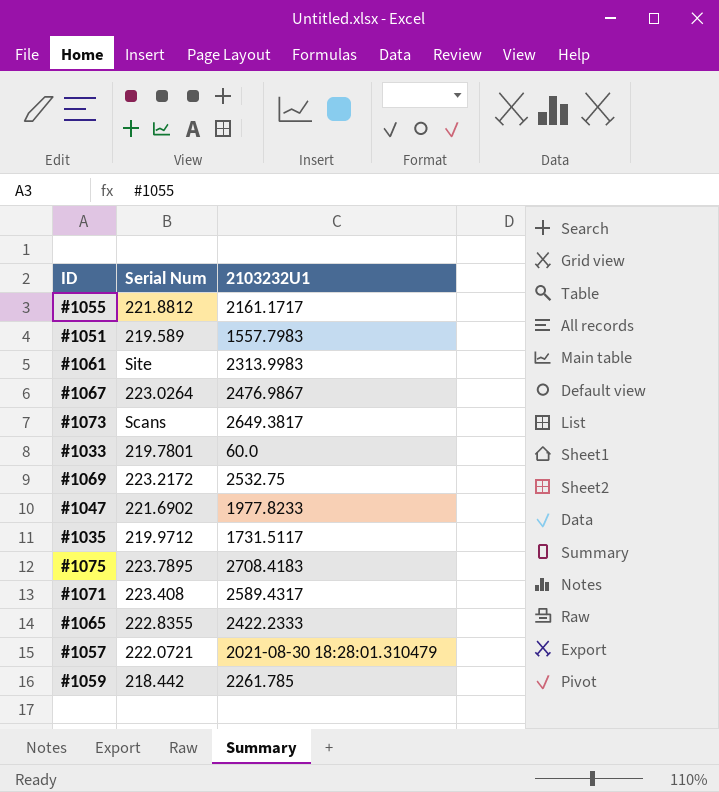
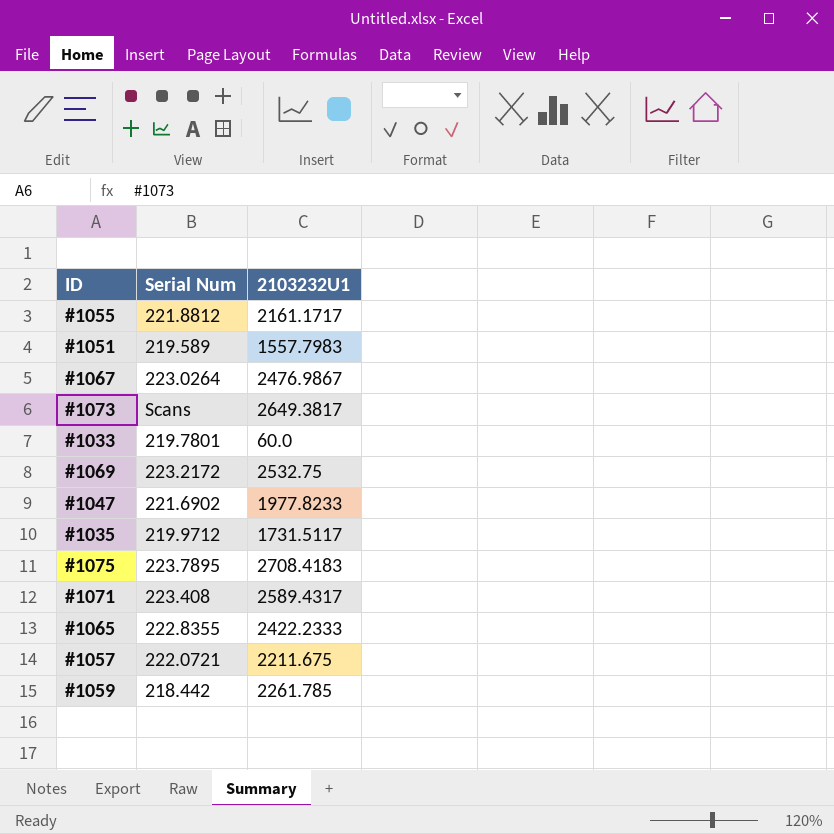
row #1061: Site | 2313.9983 -> none
#1057 | 2103232U1: 2021-08-30 18:28:01.310479 -> 2211.675

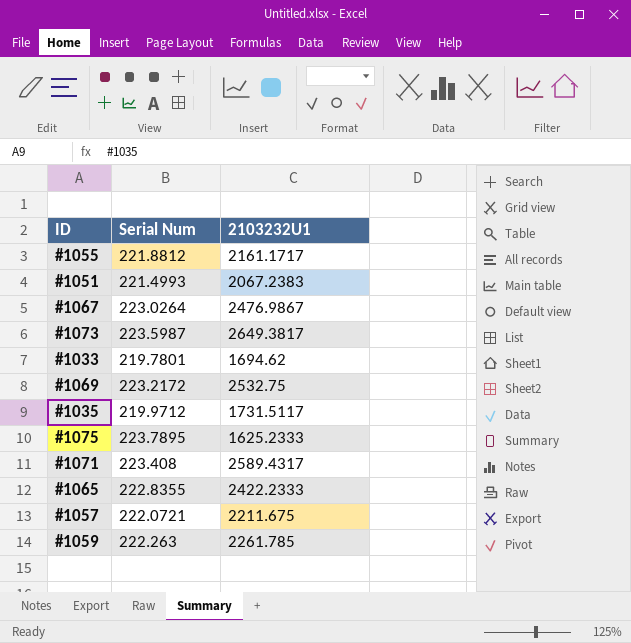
row #1047: 221.6902 | 1977.8233 -> none
#1051 | Serial Num: 219.589 -> 221.4993
#1051 | 2103232U1: 1557.7983 -> 2067.2383
#1073 | Serial Num: Scans -> 223.5987
#1033 | 2103232U1: 60.0 -> 1694.62
#1075 | 2103232U1: 2708.4183 -> 1625.2333
#1059 | Serial Num: 218.442 -> 222.263

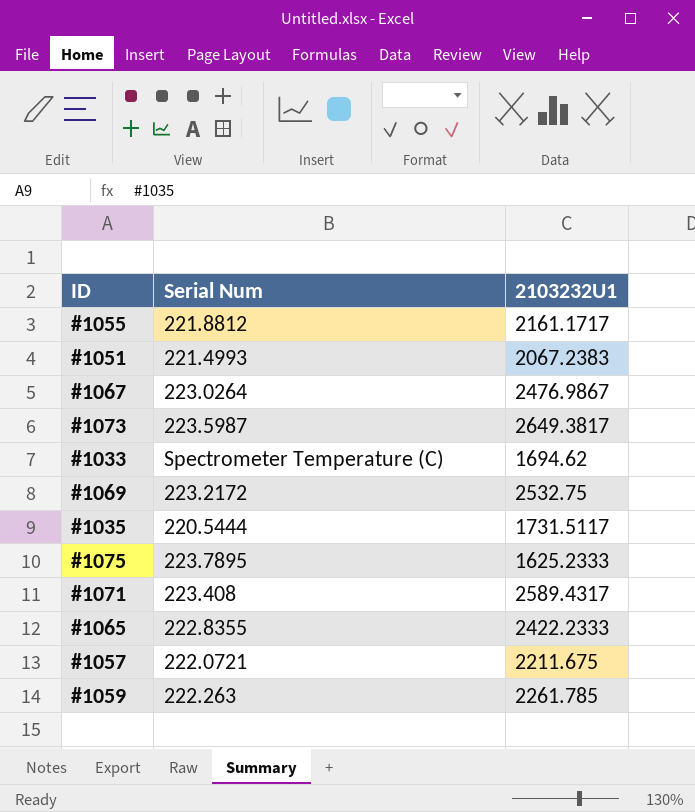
#1033 | Serial Num: 219.7801 -> Spectrometer Temperature (C)
#1035 | Serial Num: 219.9712 -> 220.5444

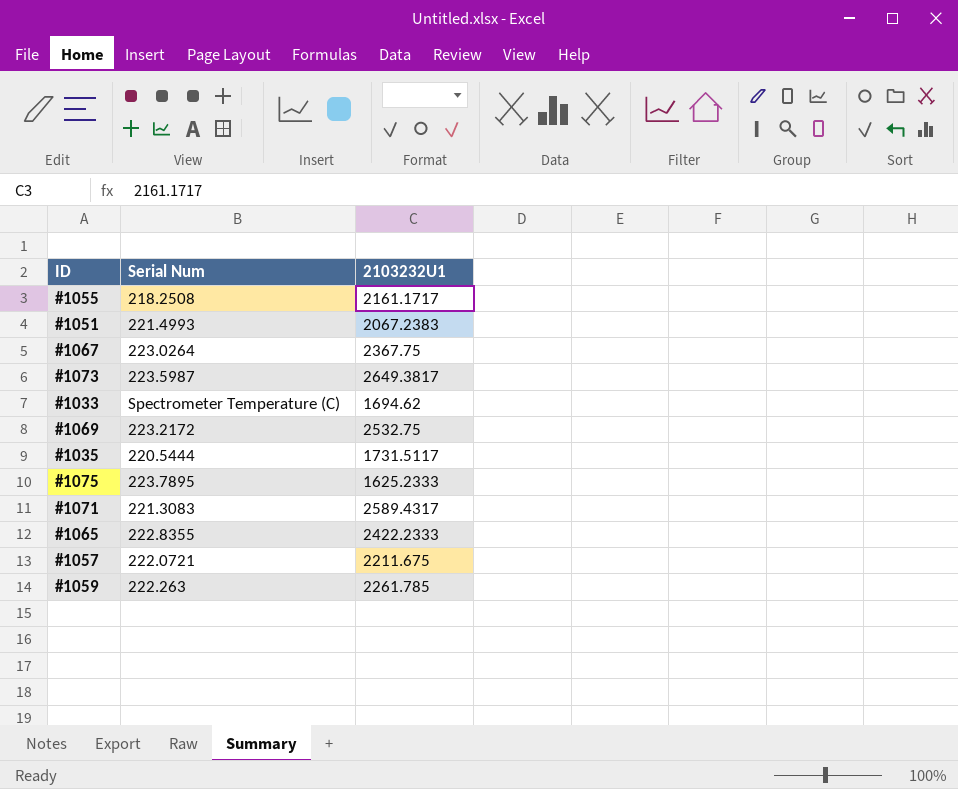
#1055 | Serial Num: 221.8812 -> 218.2508
#1067 | 2103232U1: 2476.9867 -> 2367.75
#1071 | Serial Num: 223.408 -> 221.3083

